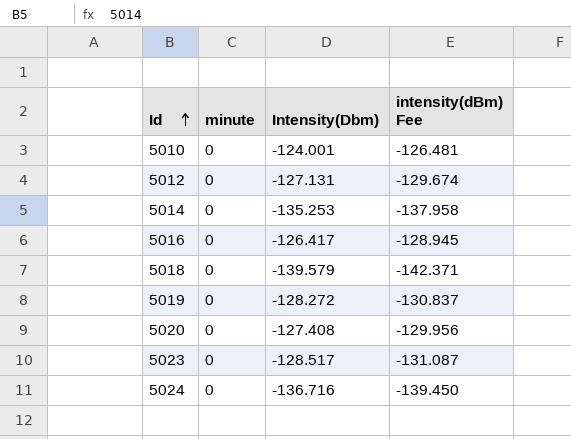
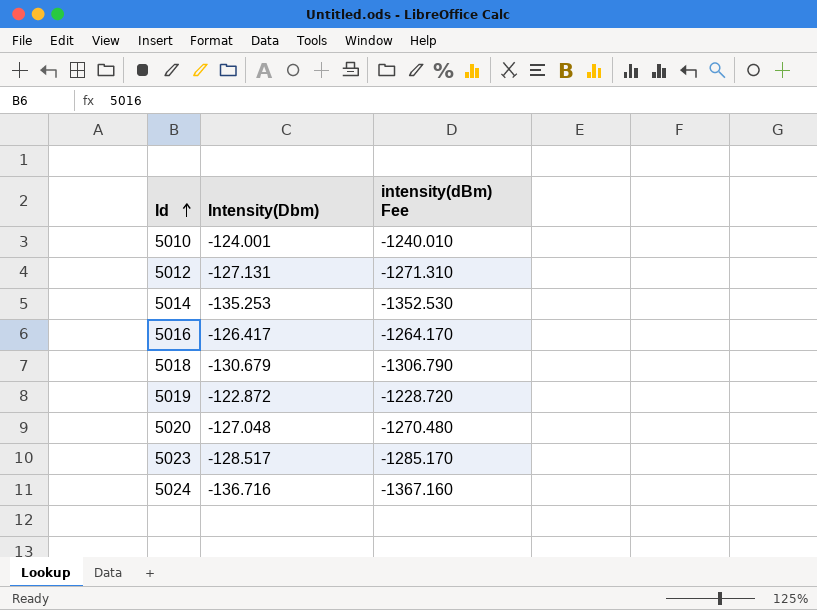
column minute | position: 2 -> none
column intensity(dBm) Fee | formula: [Intensity(Dbm)] * 1.02 -> [Intensity(Dbm)] * 10
5018 | Intensity(Dbm): -139.579 -> -130.679
5019 | Intensity(Dbm): -128.272 -> -122.872
5020 | Intensity(Dbm): -127.408 -> -127.048

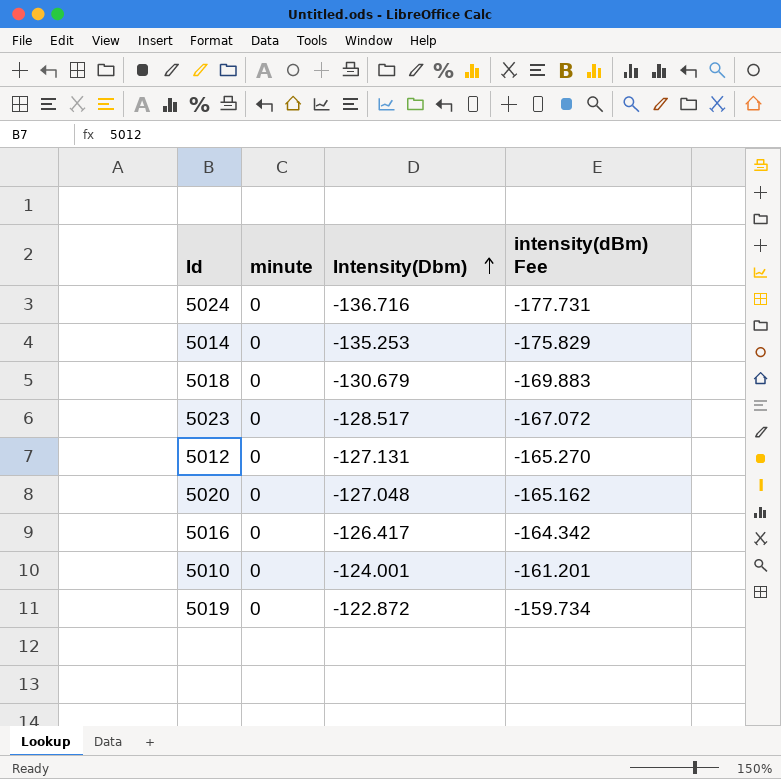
row order: Id ascending -> Intensity(Dbm) ascending
column minute | position: none -> 2
column intensity(dBm) Fee | formula: [Intensity(Dbm)] * 10 -> [Intensity(Dbm)] * 1.3

